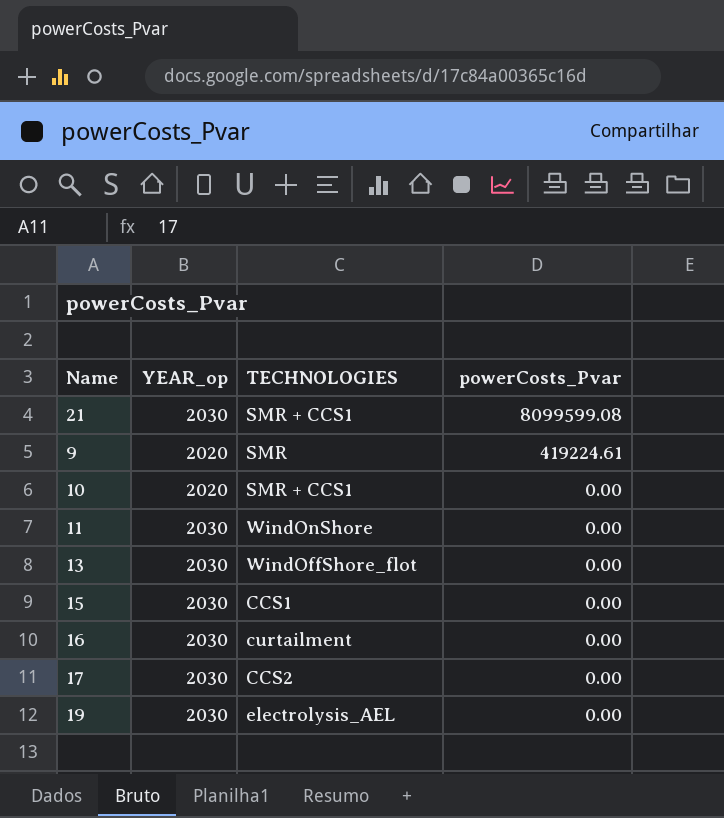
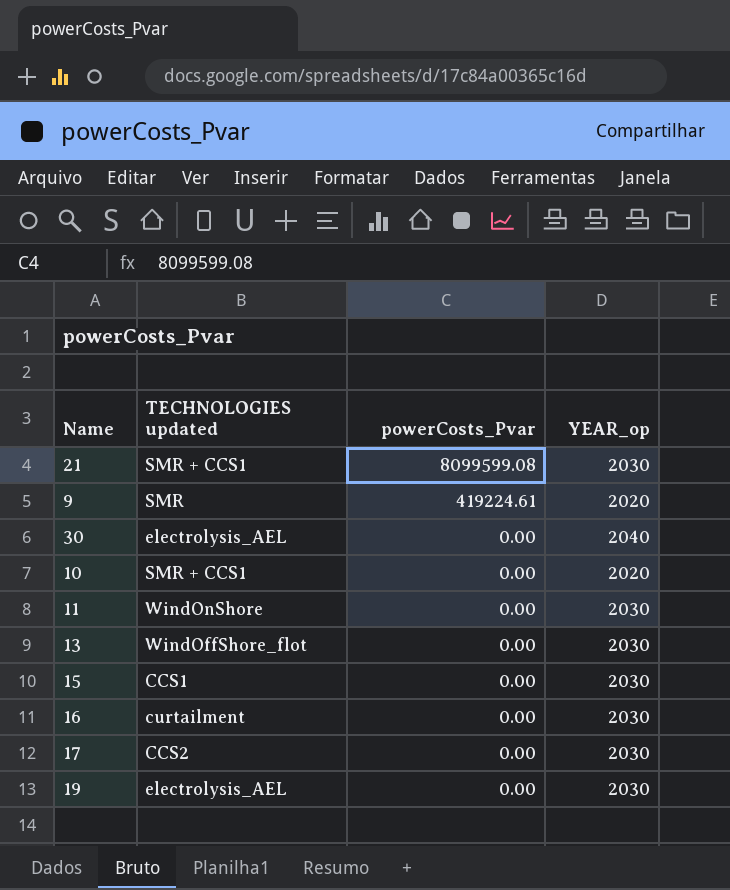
column name: TECHNOLOGIES -> TECHNOLOGIES updated
column YEAR_op | position: 2 -> 4
row 30: none -> electrolysis_AEL | 0.00 | 2040

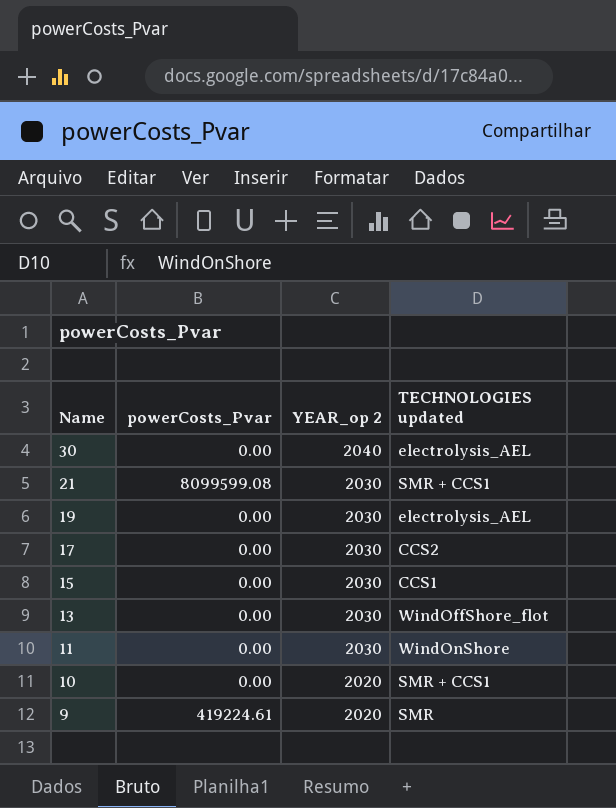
row order: powerCosts_Pvar descending -> Name descending
column name: YEAR_op -> YEAR_op 2
column TECHNOLOGIES updated | position: 2 -> 4
row 16: curtailment | 0.00 | 2030 -> none

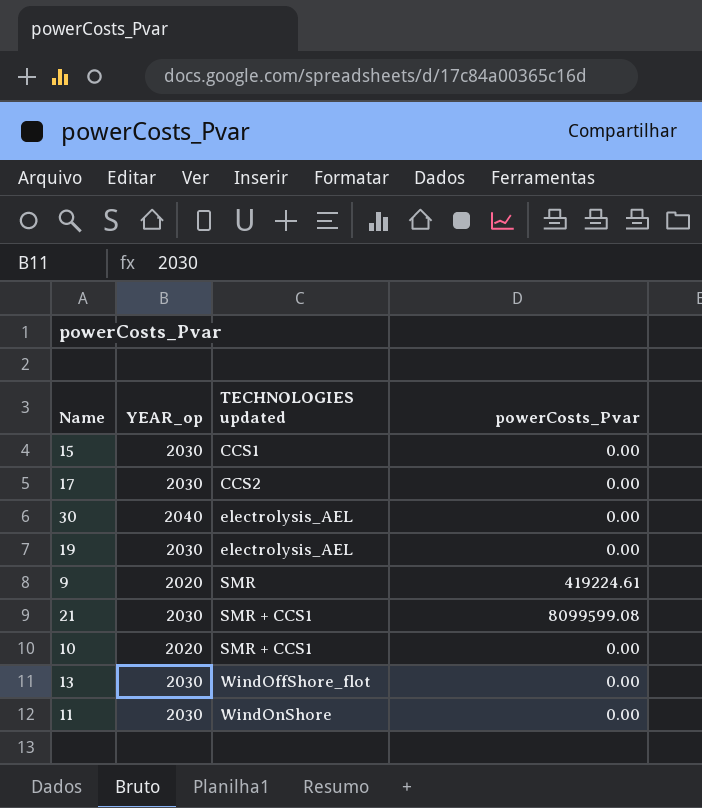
row order: Name descending -> TECHNOLOGIES updated ascending
column name: YEAR_op 2 -> YEAR_op
column powerCosts_Pvar | position: 2 -> 4

